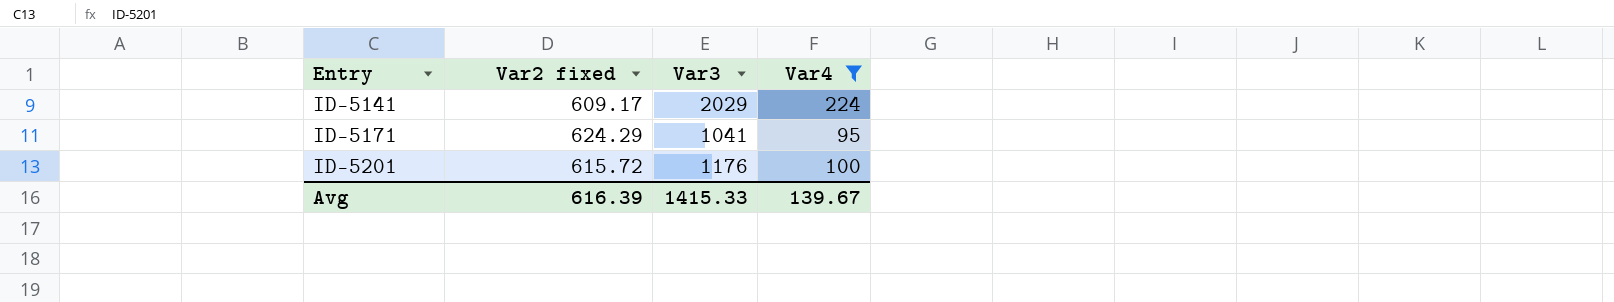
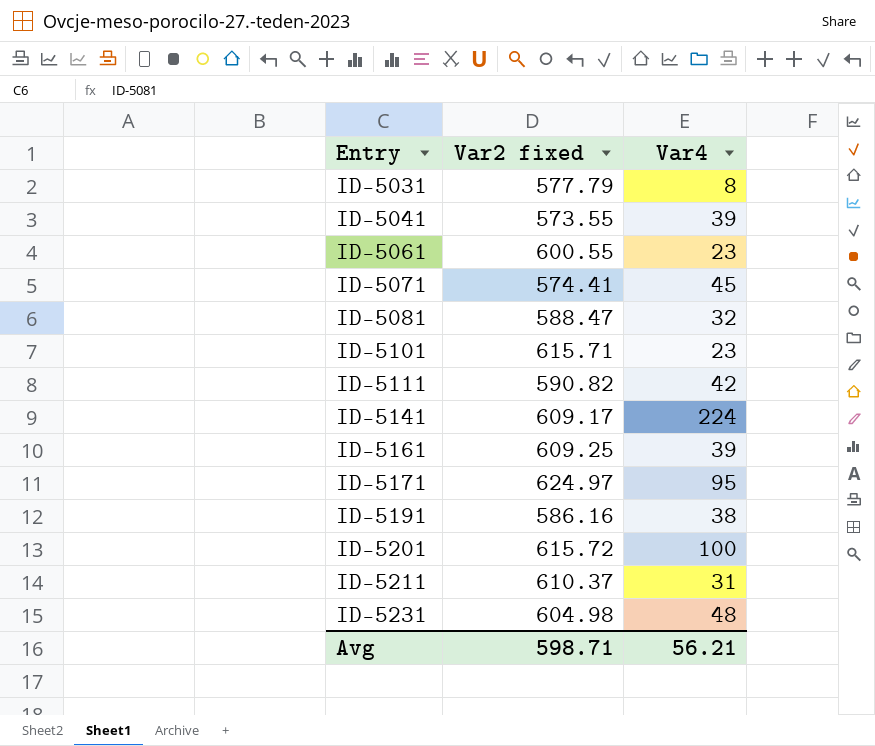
filter: Var4 >= 95 -> none
column Var3 | position: 3 -> none
ID-5171 | Var2 fixed: 624.29 -> 624.97
Avg | Var2 fixed: 616.39 -> 598.71
Avg | Var4: 139.67 -> 56.21

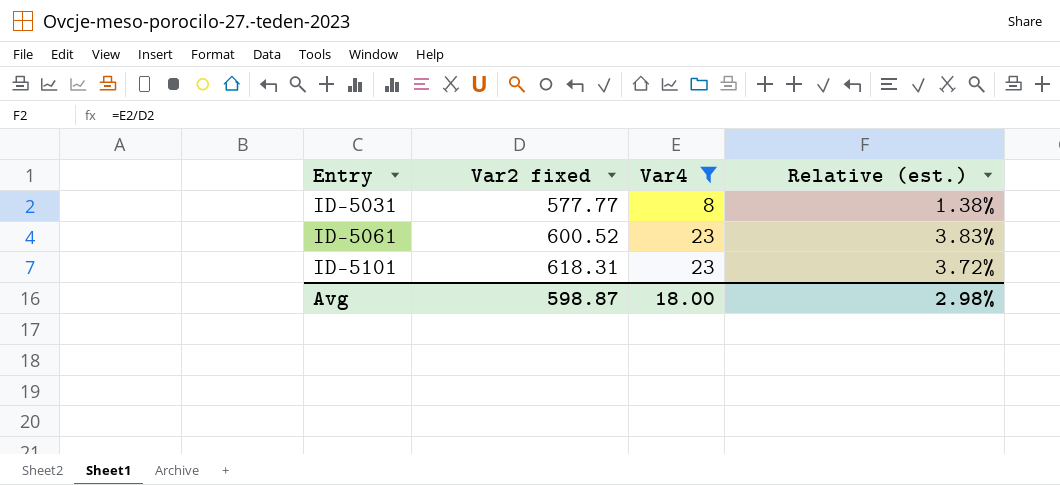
filter: none -> Var4 <= 23
column Relative (est.) | formula: none -> [Var4] / [Var2 fixed]
ID-5031 | Var2 fixed: 577.79 -> 577.77
ID-5061 | Var2 fixed: 600.55 -> 600.52
ID-5101 | Var2 fixed: 615.71 -> 618.31
Avg | Var2 fixed: 598.71 -> 598.87
Avg | Var4: 56.21 -> 18.00

